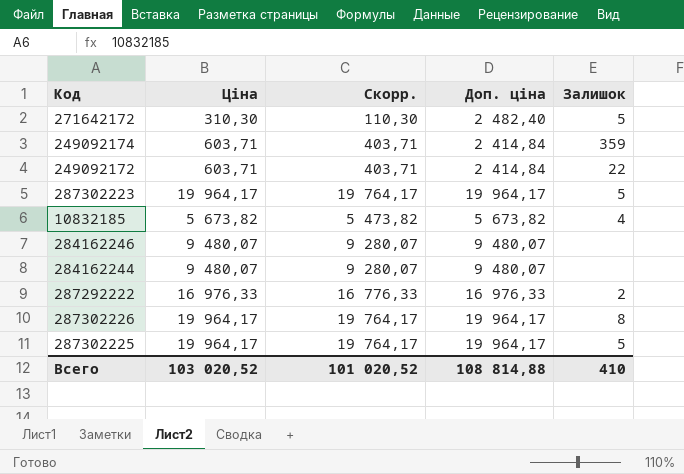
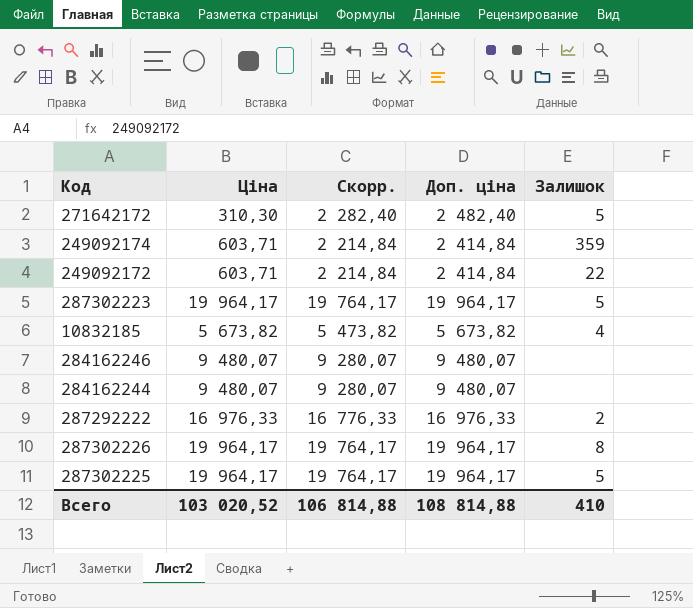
column Скорр. | formula: [Ціна] - 200 -> [Доп. ціна] - 200
Всего | Скорр.: 101 020,52 -> 106 814,88

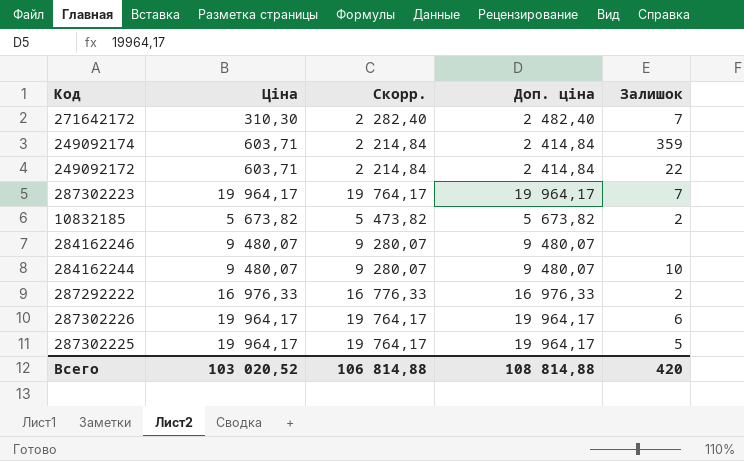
271642172 | Залишок: 5 -> 7
287302223 | Залишок: 5 -> 7
10832185 | Залишок: 4 -> 2
284162244 | Залишок: none -> 10
287302226 | Залишок: 8 -> 6
Всего | Залишок: 410 -> 420

